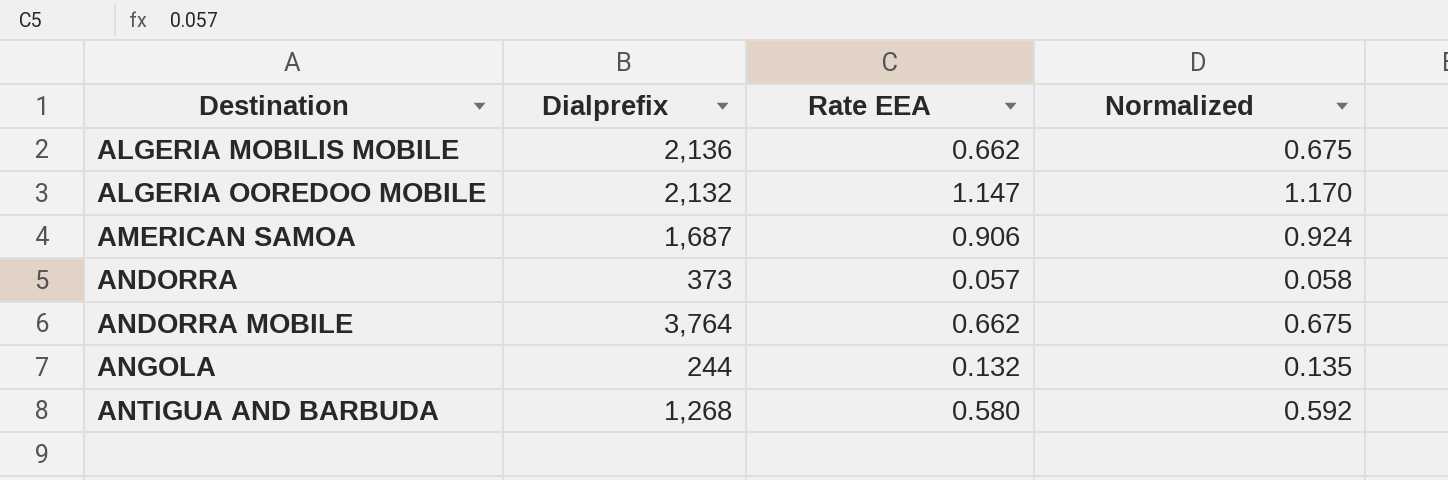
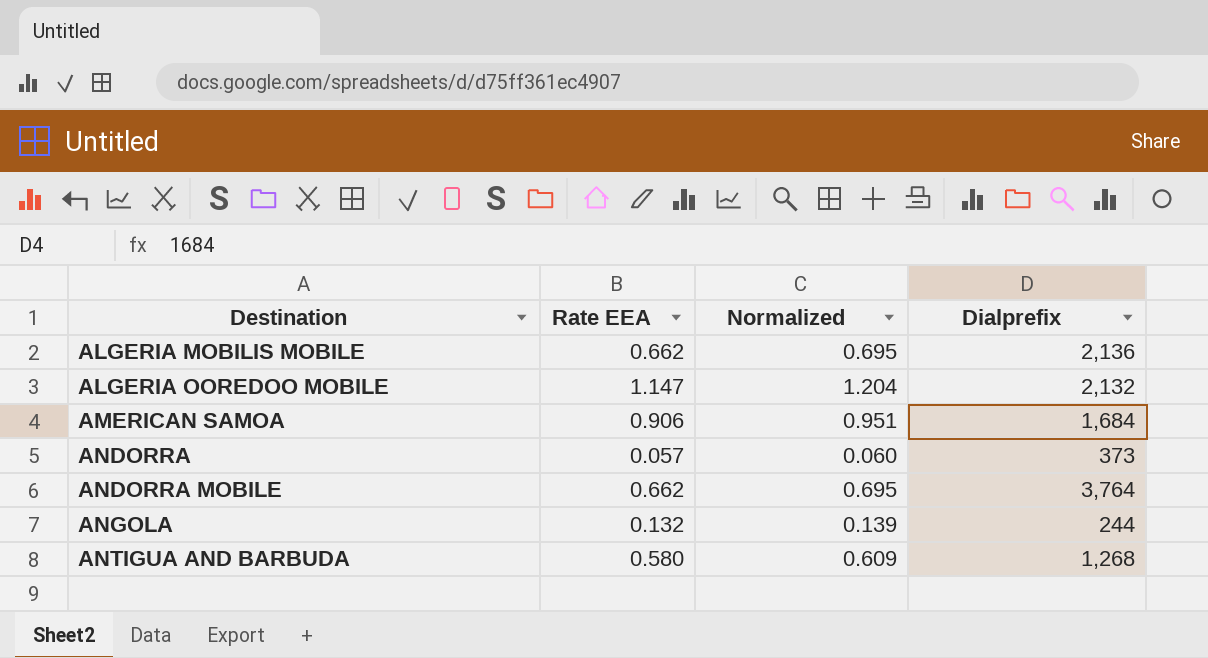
column Normalized | formula: [Rate EEA] * 1.02 -> [Rate EEA] * 1.05
column Dialprefix | position: 2 -> 4
AMERICAN SAMOA | Dialprefix: 1,687 -> 1,684

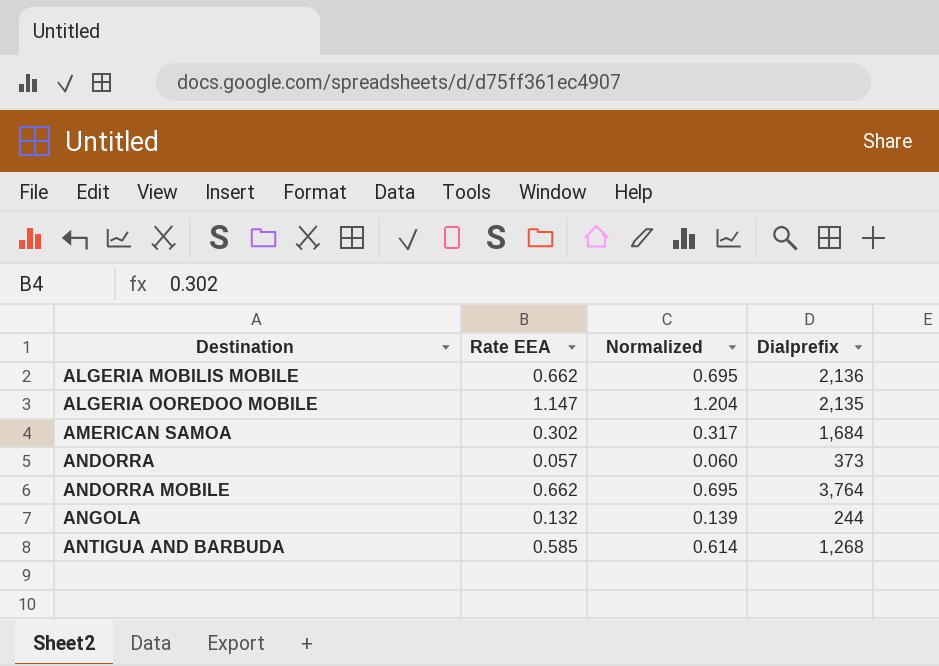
ALGERIA OOREDOO MOBILE | Dialprefix: 2,132 -> 2,135
AMERICAN SAMOA | Rate EEA: 0.906 -> 0.302
AMERICAN SAMOA | Normalized: 0.951 -> 0.317
ANTIGUA AND BARBUDA | Rate EEA: 0.580 -> 0.585
ANTIGUA AND BARBUDA | Normalized: 0.609 -> 0.614

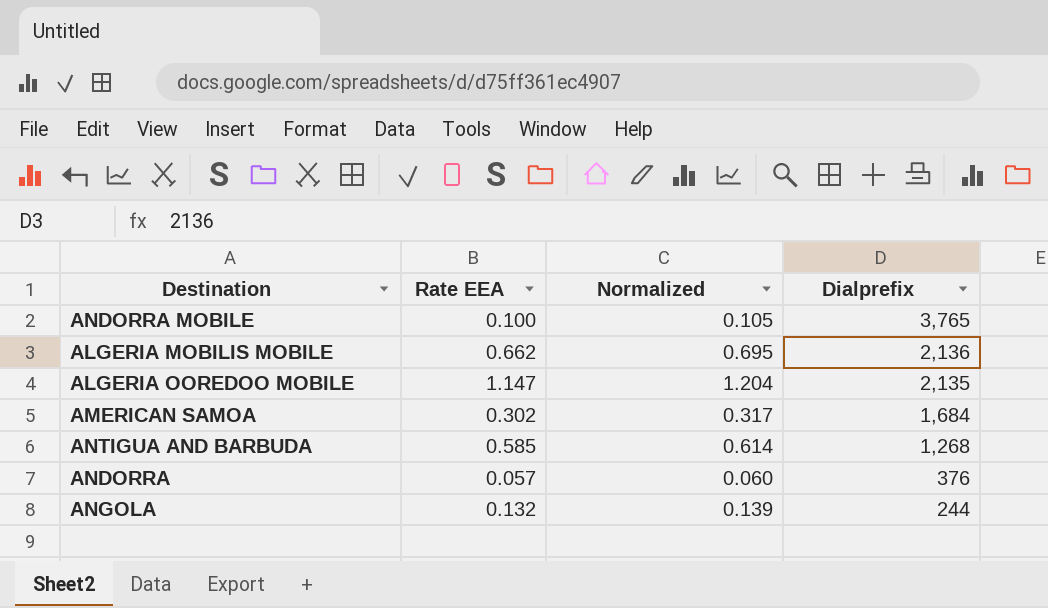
row order: Destination ascending -> Dialprefix descending
ANDORRA MOBILE | Rate EEA: 0.662 -> 0.100
ANDORRA MOBILE | Normalized: 0.695 -> 0.105
ANDORRA MOBILE | Dialprefix: 3,764 -> 3,765
ANDORRA | Dialprefix: 373 -> 376

